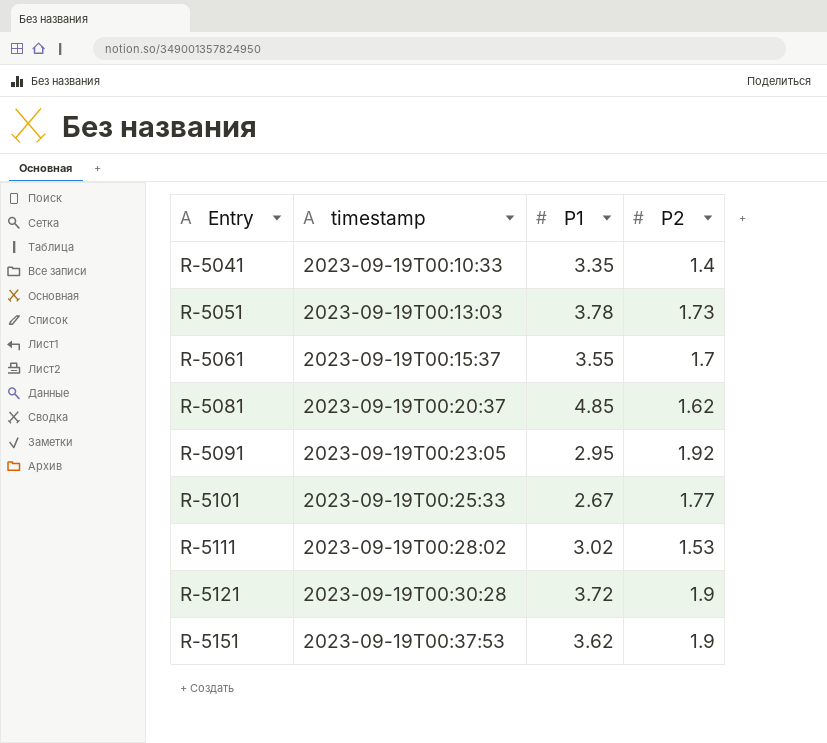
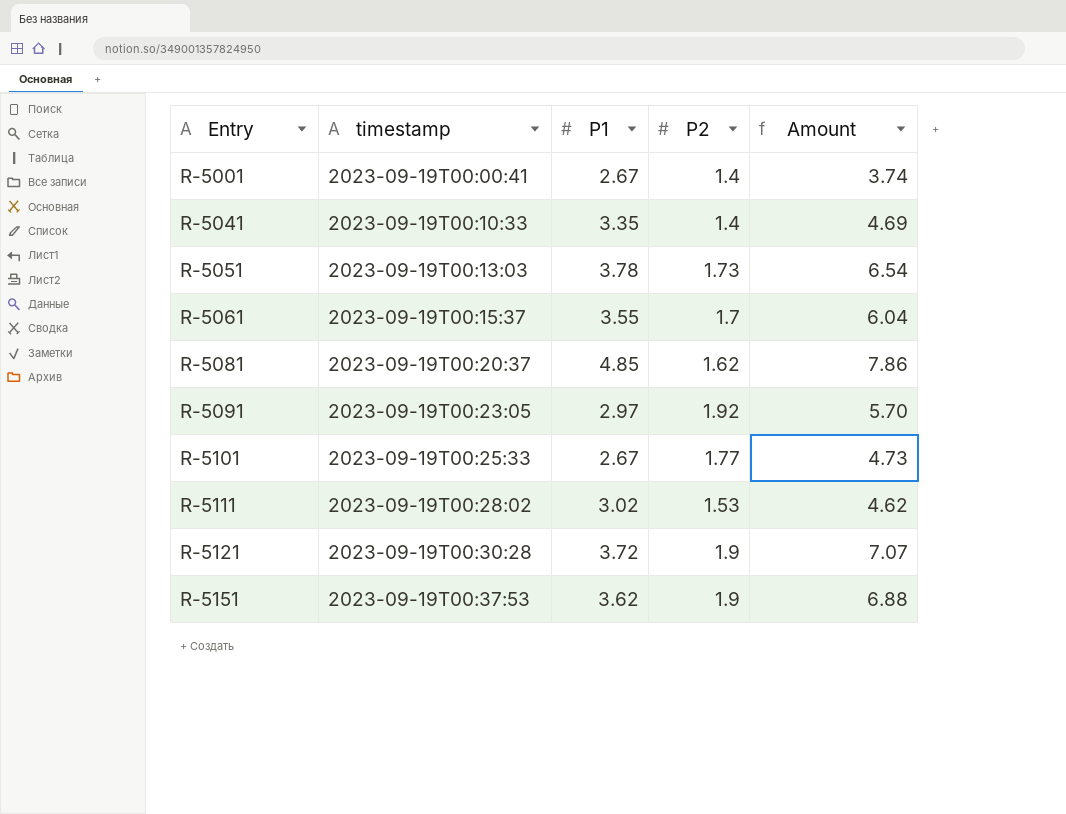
column Amount | formula: none -> [P1] * [P2]
row R-5001: none -> 2023-09-19T00:00:41 | 2.67 | 1.4 | 3.74
R-5091 | P1: 2.95 -> 2.97

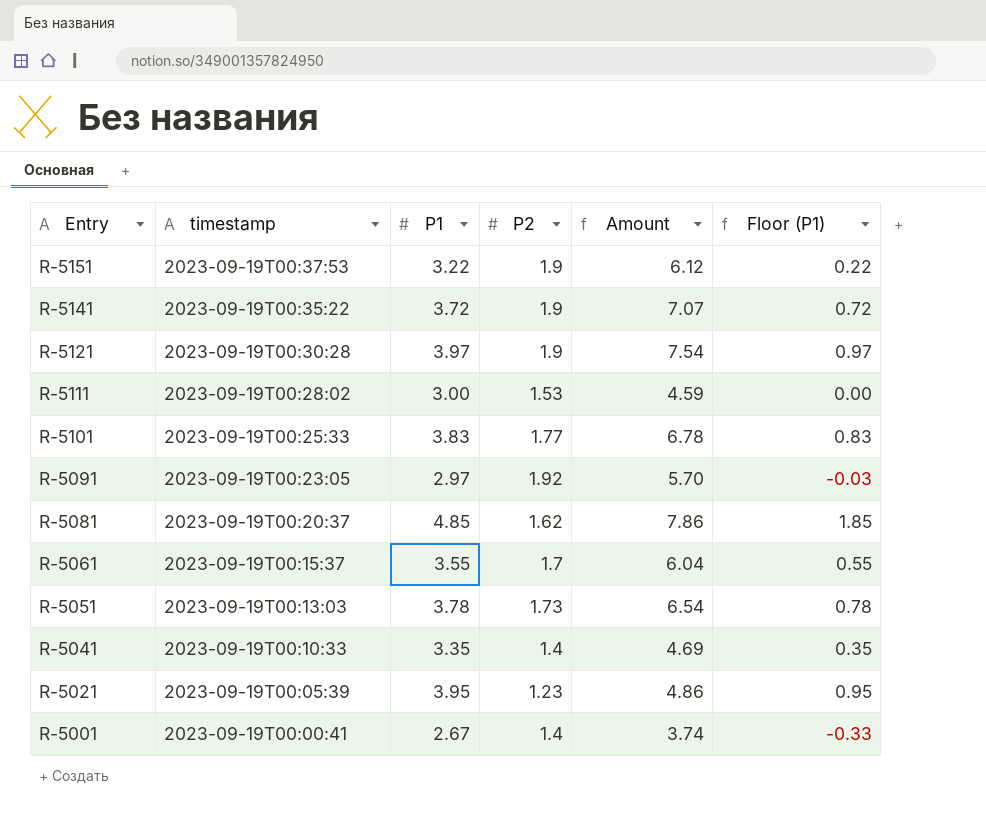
row order: Entry ascending -> Entry descending
column Floor (P1) | formula: none -> [P1] - 3
R-5151 | P1: 3.62 -> 3.22
R-5151 | Amount: 6.88 -> 6.12
row R-5141: none -> 2023-09-19T00:35:22 | 3.72 | 1.9 | 7.07 | 0.72
R-5121 | P1: 3.72 -> 3.97
R-5121 | Amount: 7.07 -> 7.54
R-5111 | P1: 3.02 -> 3.00
R-5111 | Amount: 4.62 -> 4.59
R-5101 | P1: 2.67 -> 3.83
R-5101 | Amount: 4.73 -> 6.78
row R-5021: none -> 2023-09-19T00:05:39 | 3.95 | 1.23 | 4.86 | 0.95

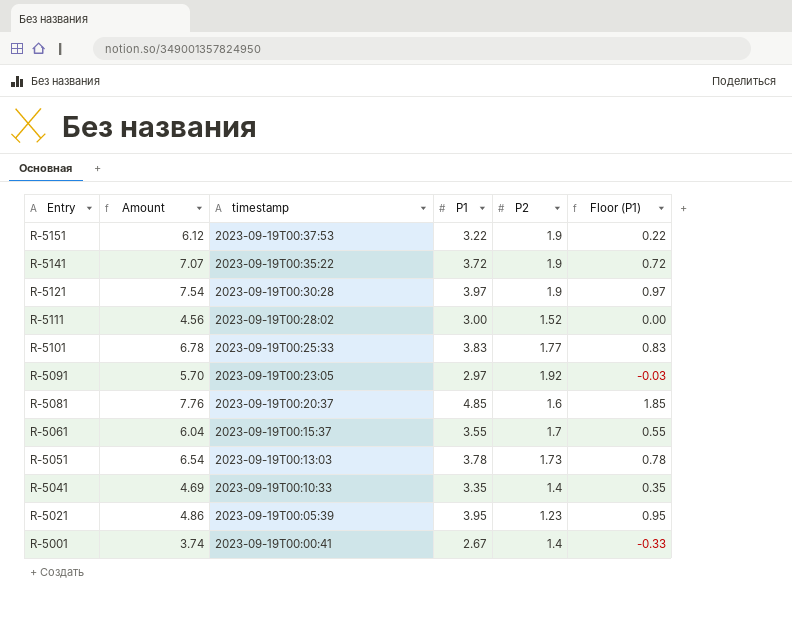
column Amount | position: 5 -> 2
R-5111 | Amount: 4.59 -> 4.56
R-5111 | P2: 1.53 -> 1.52
R-5081 | Amount: 7.86 -> 7.76
R-5081 | P2: 1.62 -> 1.6

